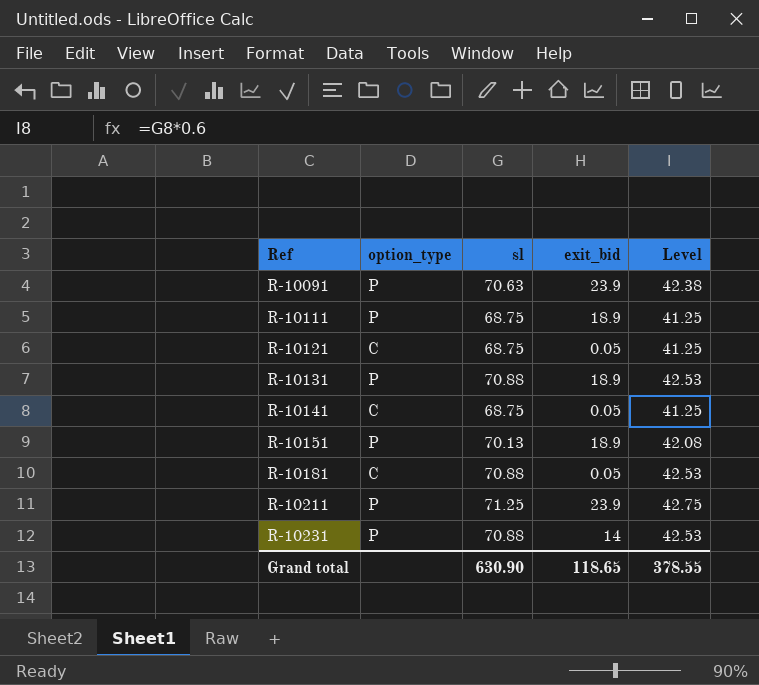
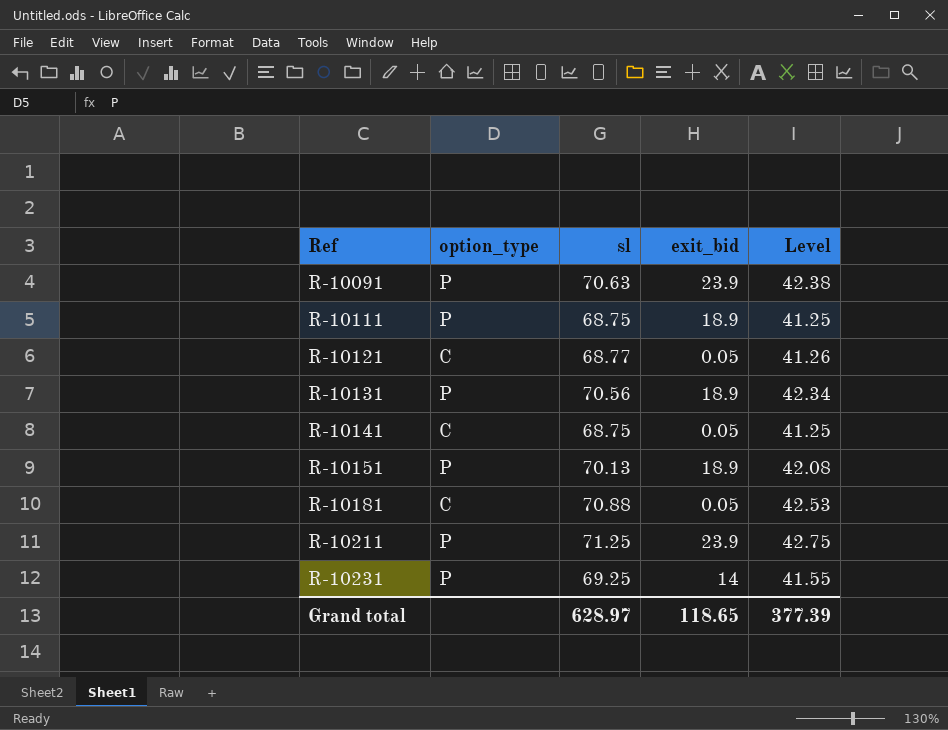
R-10121 | sl: 68.75 -> 68.77
R-10121 | Level: 41.25 -> 41.26
R-10131 | sl: 70.88 -> 70.56
R-10131 | Level: 42.53 -> 42.34
R-10231 | sl: 70.88 -> 69.25
R-10231 | Level: 42.53 -> 41.55
Grand total | sl: 630.90 -> 628.97
Grand total | Level: 378.55 -> 377.39

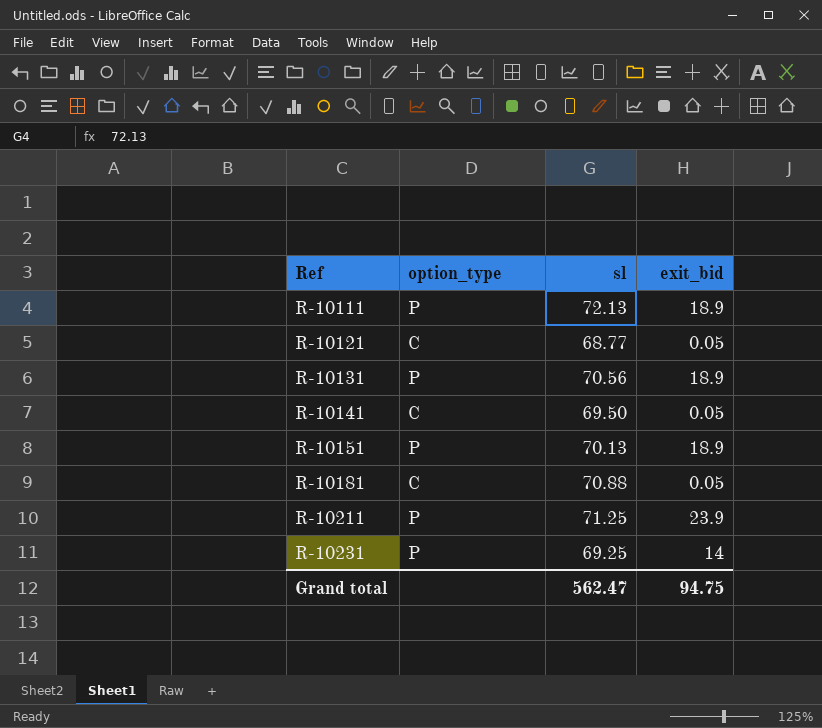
column Level | formula: [sl] * 0.6 -> none
row R-10091: P | 70.63 | 23.9 | 42.38 -> none
R-10111 | sl: 68.75 -> 72.13
R-10141 | sl: 68.75 -> 69.50
Grand total | sl: 628.97 -> 562.47
Grand total | exit_bid: 118.65 -> 94.75

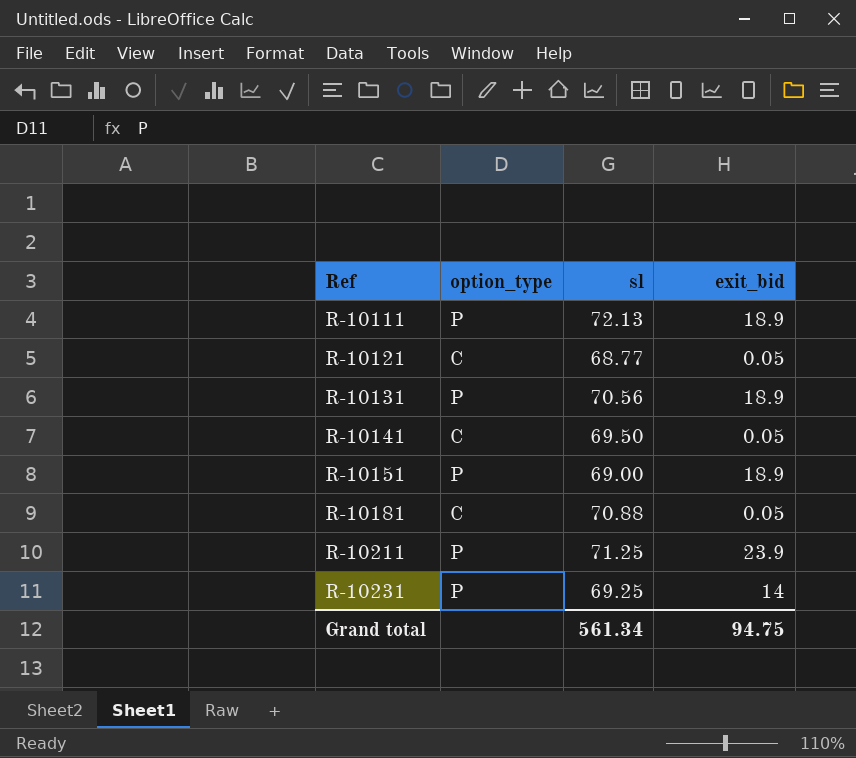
R-10151 | sl: 70.13 -> 69.00
Grand total | sl: 562.47 -> 561.34

